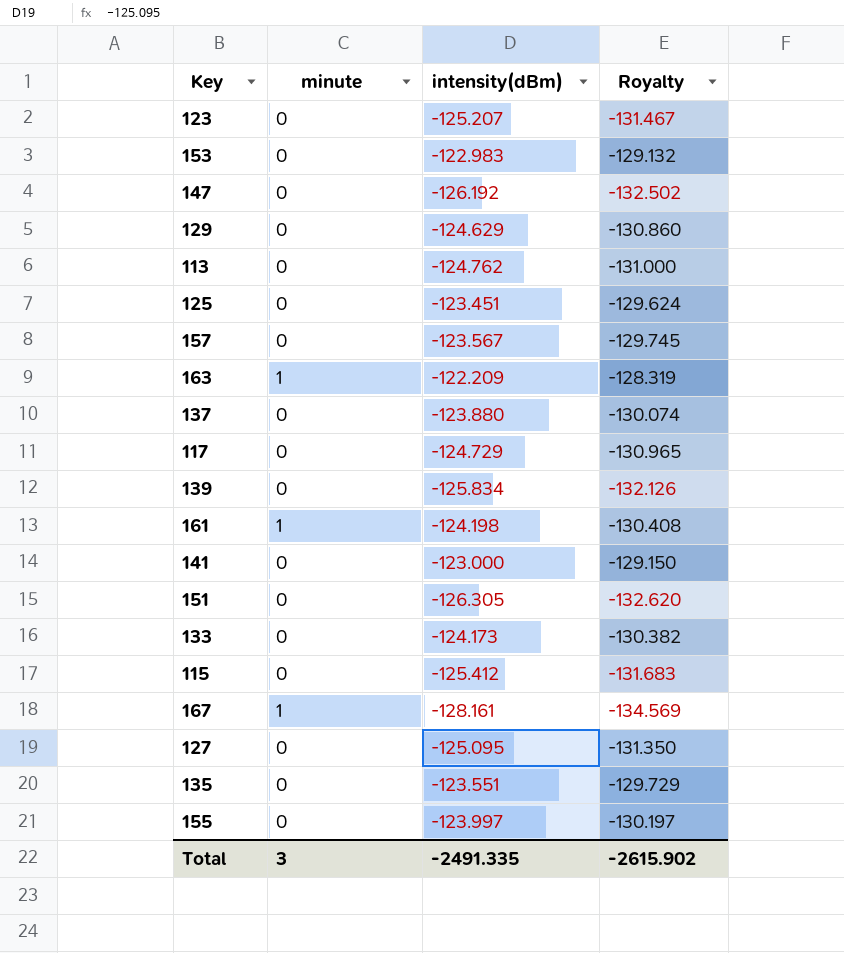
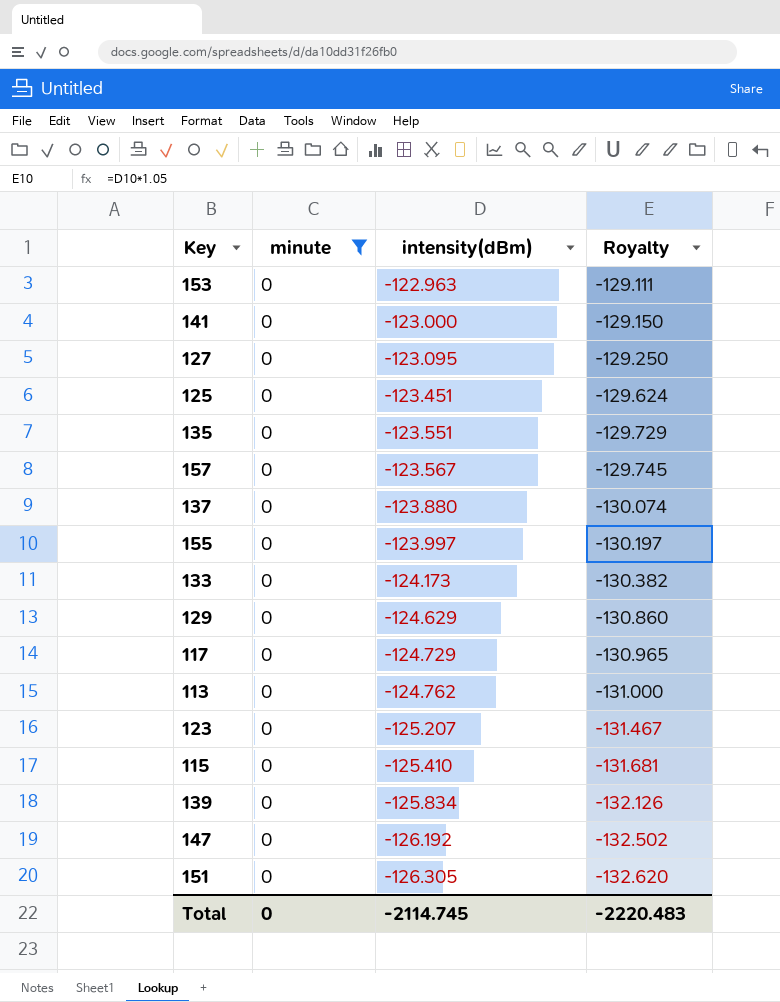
filter: none -> minute = 0
row order: none -> intensity(dBm) descending
153 | intensity(dBm): -122.983 -> -122.963
153 | Royalty: -129.132 -> -129.111
127 | intensity(dBm): -125.095 -> -123.095
127 | Royalty: -131.350 -> -129.250
115 | intensity(dBm): -125.412 -> -125.410
115 | Royalty: -131.683 -> -131.681
Total | minute: 3 -> 0
Total | intensity(dBm): -2491.335 -> -2114.745
Total | Royalty: -2615.902 -> -2220.483

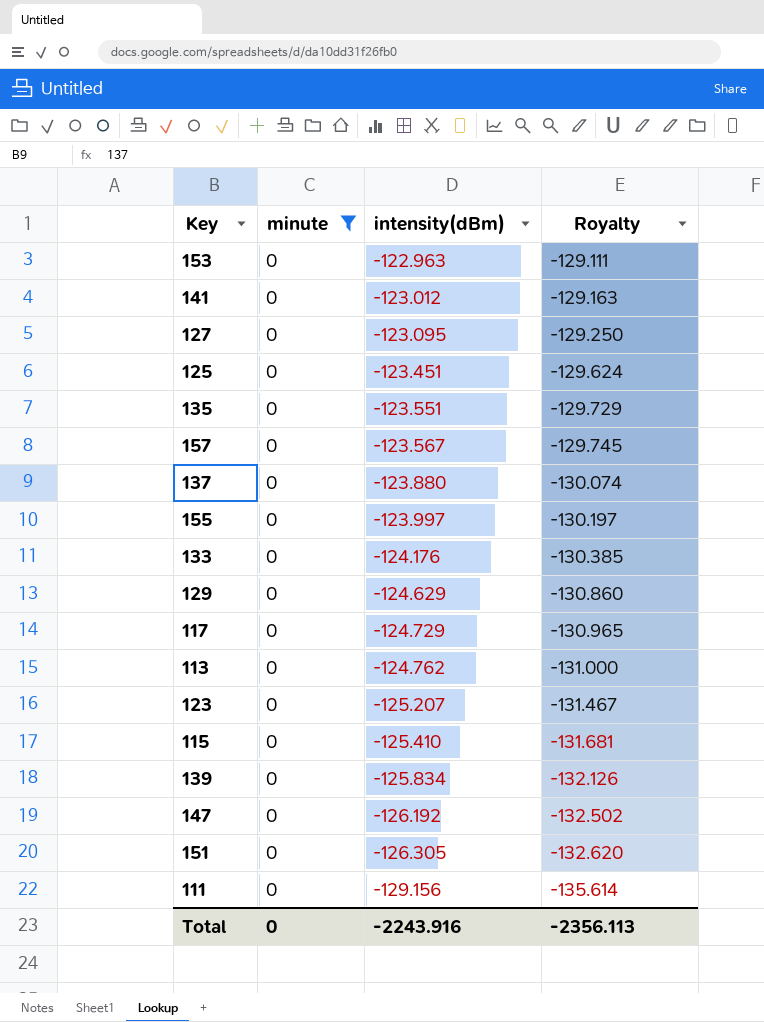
141 | intensity(dBm): -123.000 -> -123.012
141 | Royalty: -129.150 -> -129.163
133 | intensity(dBm): -124.173 -> -124.176
133 | Royalty: -130.382 -> -130.385
row 111: none -> 0 | -129.156 | -135.614
Total | intensity(dBm): -2114.745 -> -2243.916
Total | Royalty: -2220.483 -> -2356.113

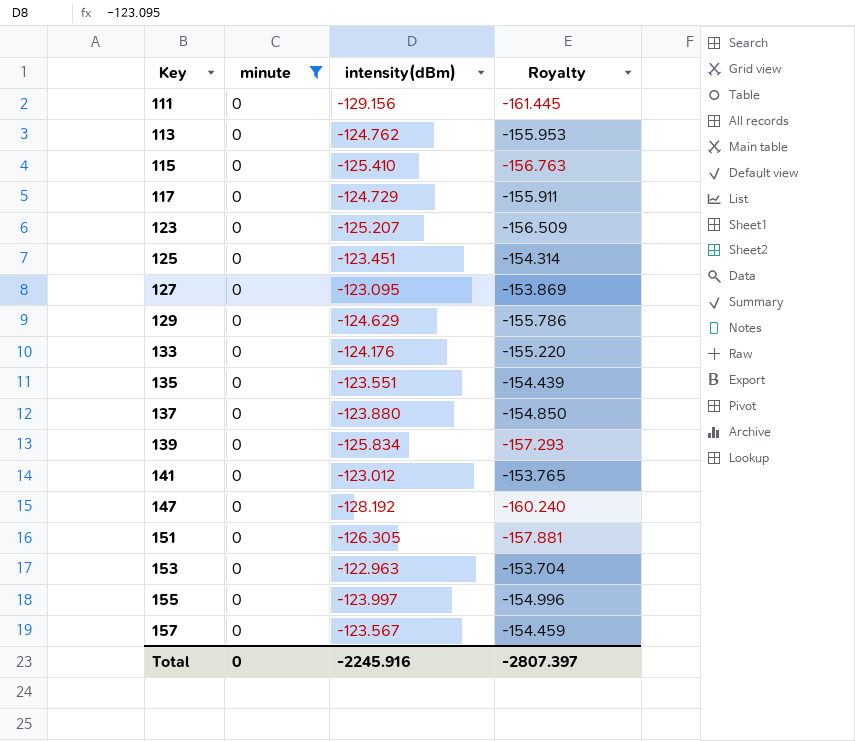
row order: intensity(dBm) descending -> Key ascending
column Royalty | formula: [intensity(dBm)] * 1.05 -> [intensity(dBm)] * 1.25
147 | intensity(dBm): -126.192 -> -128.192
Total | intensity(dBm): -2243.916 -> -2245.916
Total | Royalty: -2356.113 -> -2807.397

